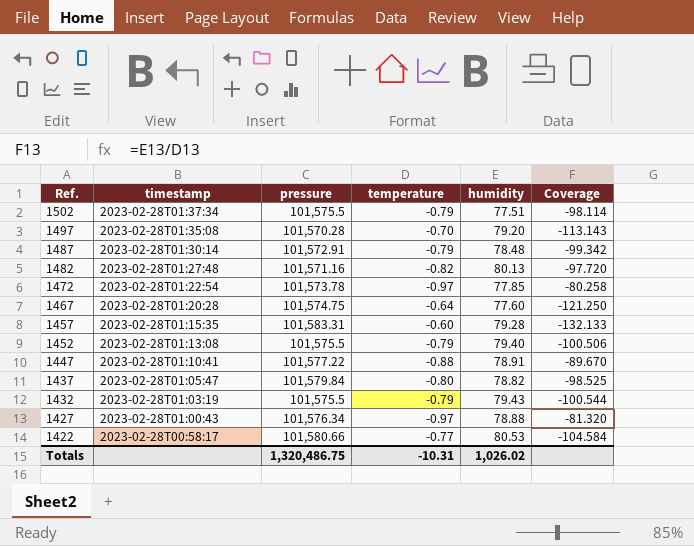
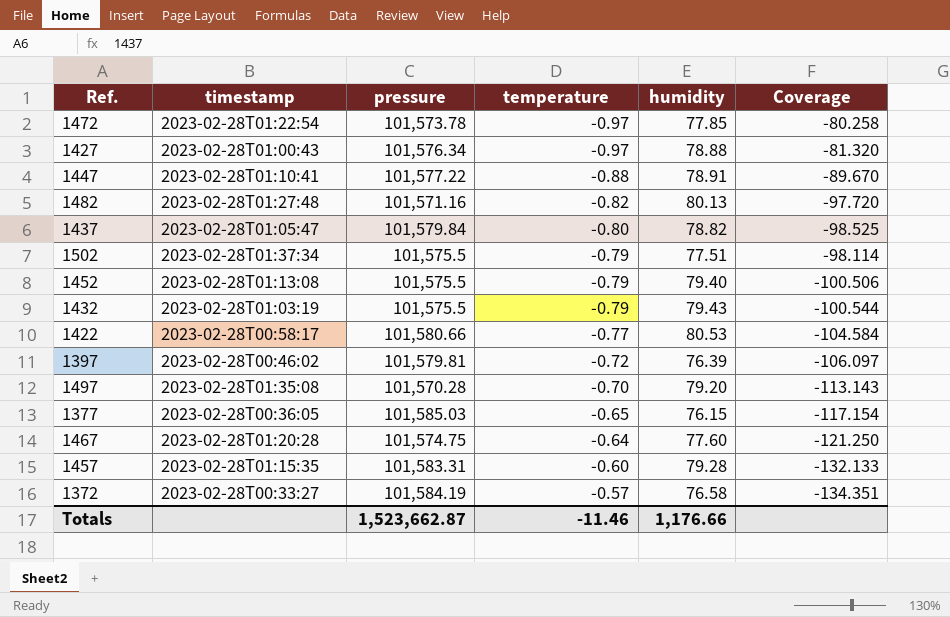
row order: Ref. descending -> temperature ascending
row 1487: 2023-02-28T01:30:14 | 101,572.91 | -0.79 | 78.48 | -99.342 -> none
row 1397: none -> 2023-02-28T00:46:02 | 101,579.81 | -0.72 | 76.39 | -106.097
row 1377: none -> 2023-02-28T00:36:05 | 101,585.03 | -0.65 | 76.15 | -117.154
row 1372: none -> 2023-02-28T00:33:27 | 101,584.19 | -0.57 | 76.58 | -134.351
Totals | pressure: 1,320,486.75 -> 1,523,662.87
Totals | temperature: -10.31 -> -11.46
Totals | humidity: 1,026.02 -> 1,176.66

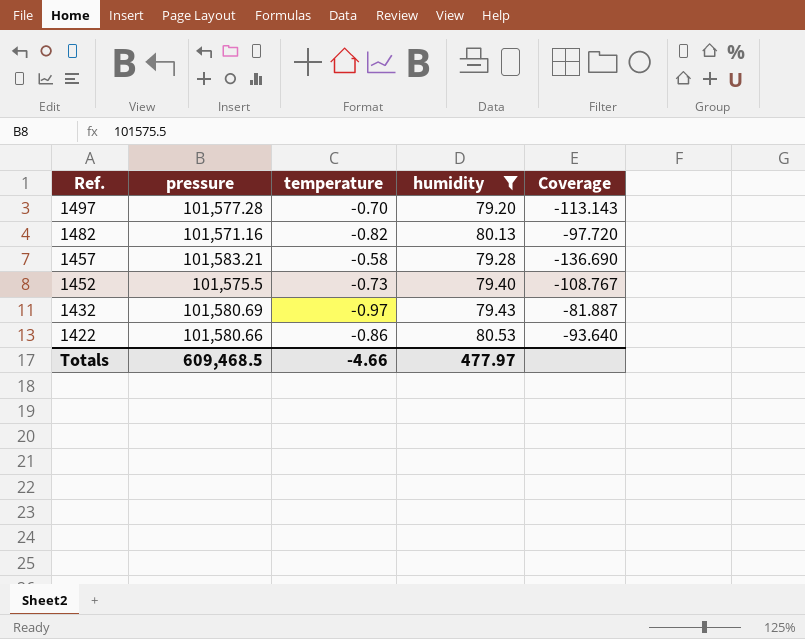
filter: none -> humidity >= 79.20
row order: temperature ascending -> Ref. descending
column timestamp | position: 2 -> none
1497 | pressure: 101,570.28 -> 101,577.28
1457 | pressure: 101,583.31 -> 101,583.21
1457 | temperature: -0.60 -> -0.58
1457 | Coverage: -132.133 -> -136.690
1452 | temperature: -0.79 -> -0.73
1452 | Coverage: -100.506 -> -108.767
1432 | pressure: 101,575.5 -> 101,580.69
1432 | temperature: -0.79 -> -0.97
1432 | Coverage: -100.544 -> -81.887
1422 | temperature: -0.77 -> -0.86
1422 | Coverage: -104.584 -> -93.640
Totals | pressure: 1,523,662.87 -> 609,468.5
Totals | temperature: -11.46 -> -4.66
Totals | humidity: 1,176.66 -> 477.97

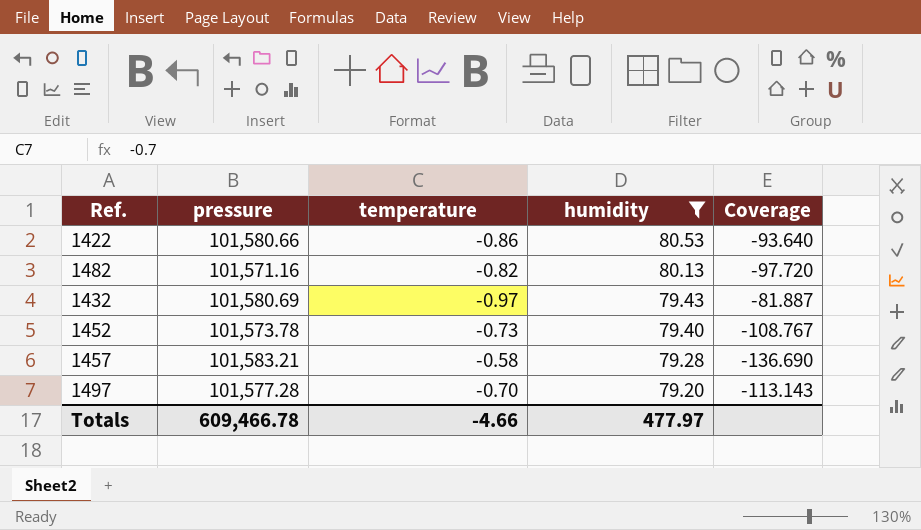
row order: Ref. descending -> humidity descending
1452 | pressure: 101,575.5 -> 101,573.78
Totals | pressure: 609,468.5 -> 609,466.78

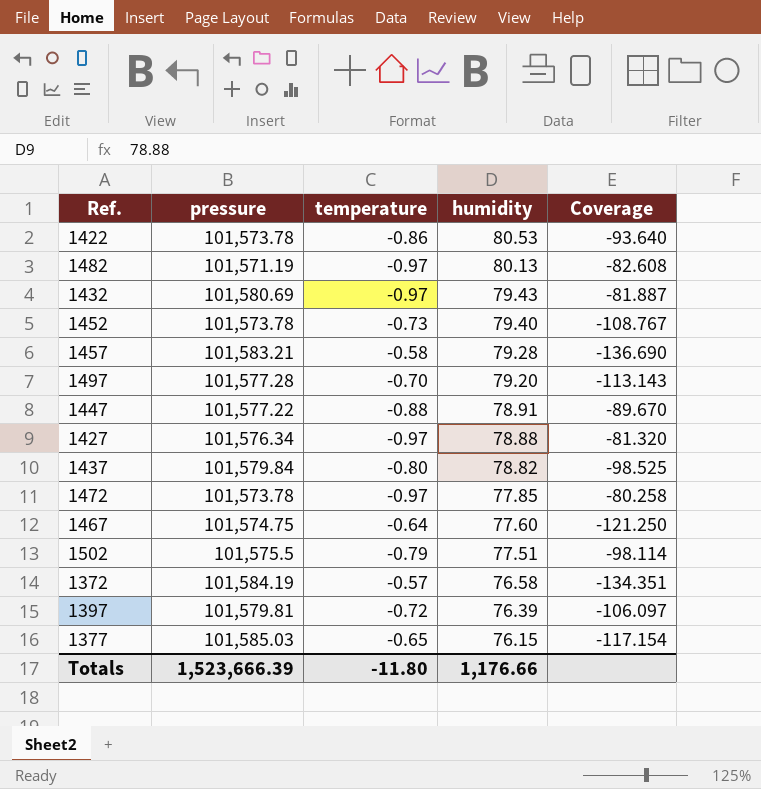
filter: humidity >= 79.20 -> none
1422 | pressure: 101,580.66 -> 101,573.78
1482 | pressure: 101,571.16 -> 101,571.19
1482 | temperature: -0.82 -> -0.97
1482 | Coverage: -97.720 -> -82.608
Totals | pressure: 609,466.78 -> 1,523,666.39
Totals | temperature: -4.66 -> -11.80
Totals | humidity: 477.97 -> 1,176.66

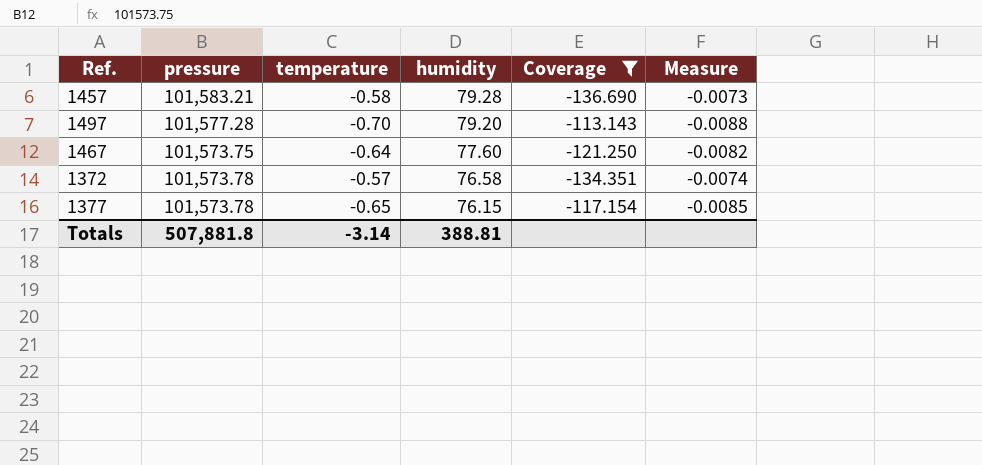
filter: none -> Coverage <= -113.143
column Measure | formula: none -> [temperature] / [humidity]
1467 | pressure: 101,574.75 -> 101,573.75
1372 | pressure: 101,584.19 -> 101,573.78
1377 | pressure: 101,585.03 -> 101,573.78
Totals | pressure: 1,523,666.39 -> 507,881.8
Totals | temperature: -11.80 -> -3.14
Totals | humidity: 1,176.66 -> 388.81

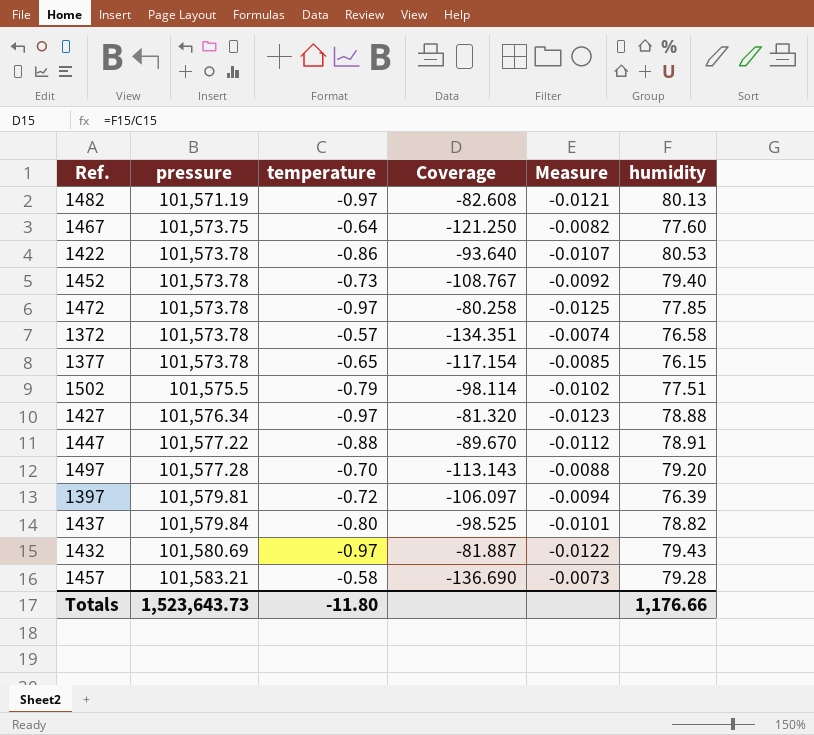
filter: Coverage <= -113.143 -> none
row order: humidity descending -> pressure ascending
column humidity | position: 4 -> 6
Totals | pressure: 507,881.8 -> 1,523,643.73
Totals | temperature: -3.14 -> -11.80
Totals | humidity: 388.81 -> 1,176.66

